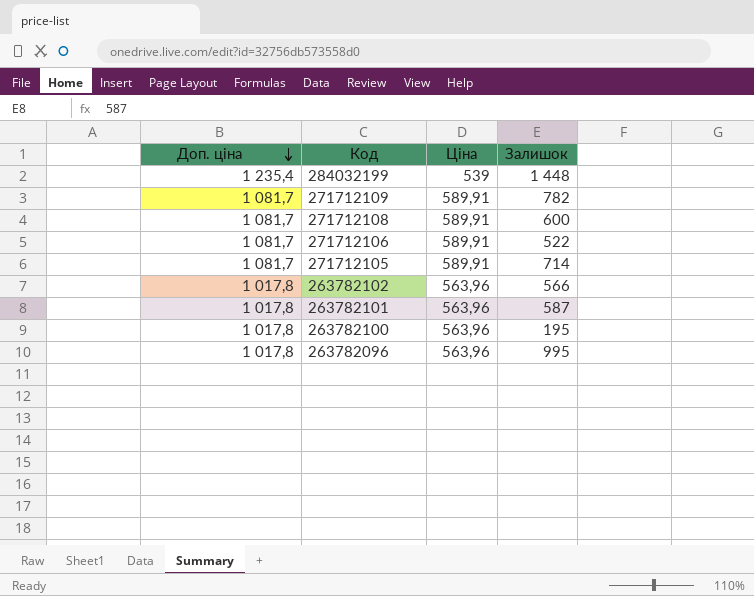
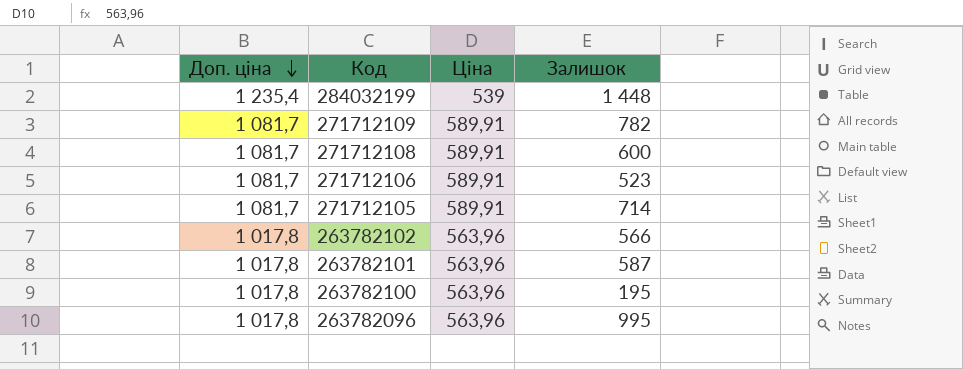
271712106 | Залишок: 522 -> 523

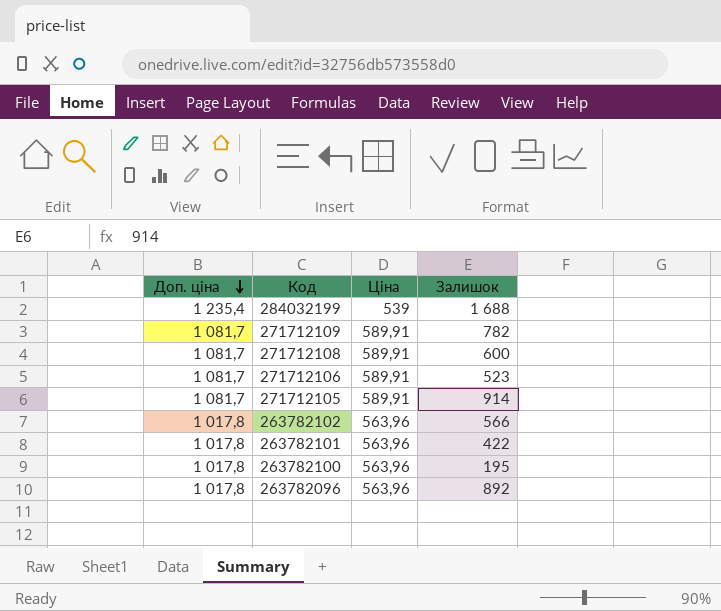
284032199 | Залишок: 1 448 -> 1 688
271712105 | Залишок: 714 -> 914
263782101 | Залишок: 587 -> 422
263782096 | Залишок: 995 -> 892

